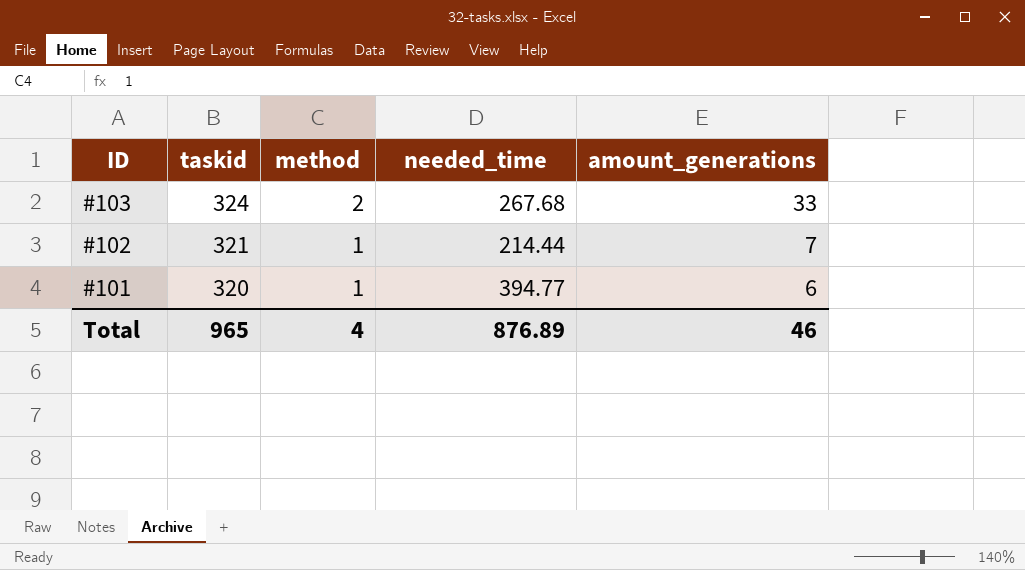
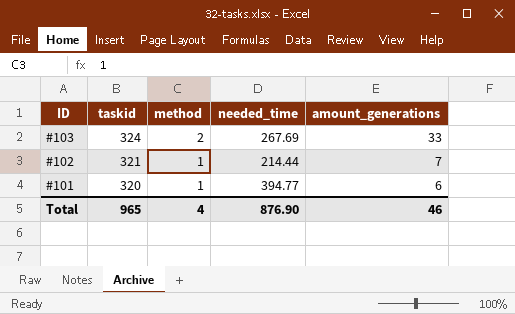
#103 | needed_time: 267.68 -> 267.69
Total | needed_time: 876.89 -> 876.90

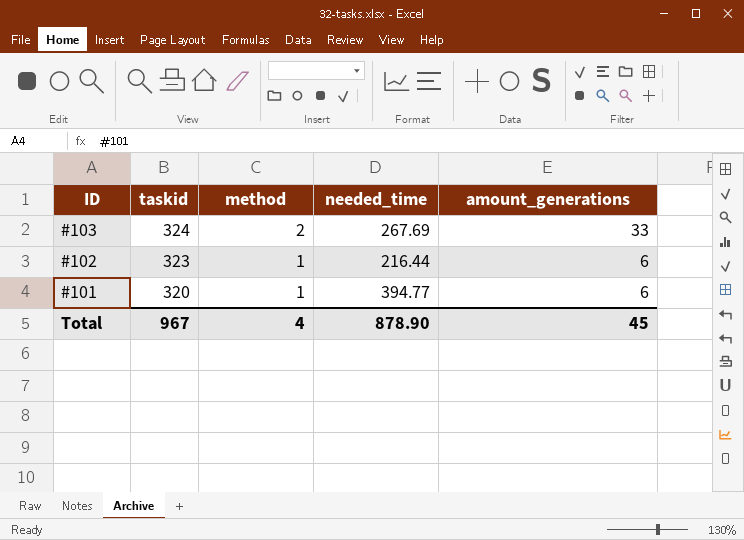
#102 | taskid: 321 -> 323
#102 | needed_time: 214.44 -> 216.44
#102 | amount_generations: 7 -> 6
Total | taskid: 965 -> 967
Total | needed_time: 876.90 -> 878.90
Total | amount_generations: 46 -> 45

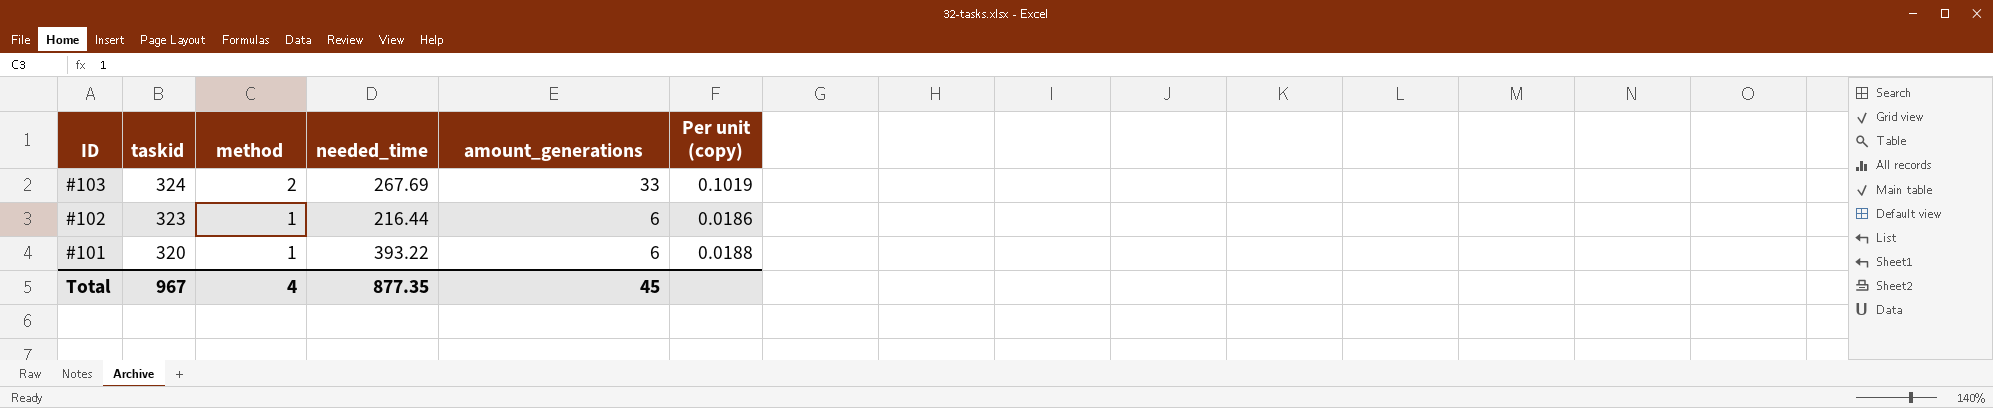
column Per unit (copy) | formula: none -> [amount_generations] / [taskid]
#101 | needed_time: 394.77 -> 393.22
Total | needed_time: 878.90 -> 877.35

